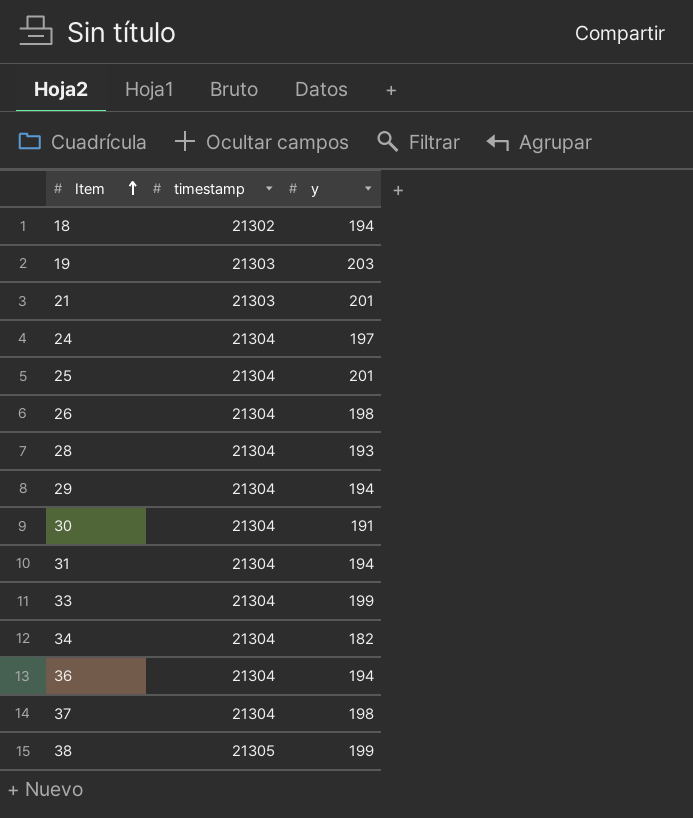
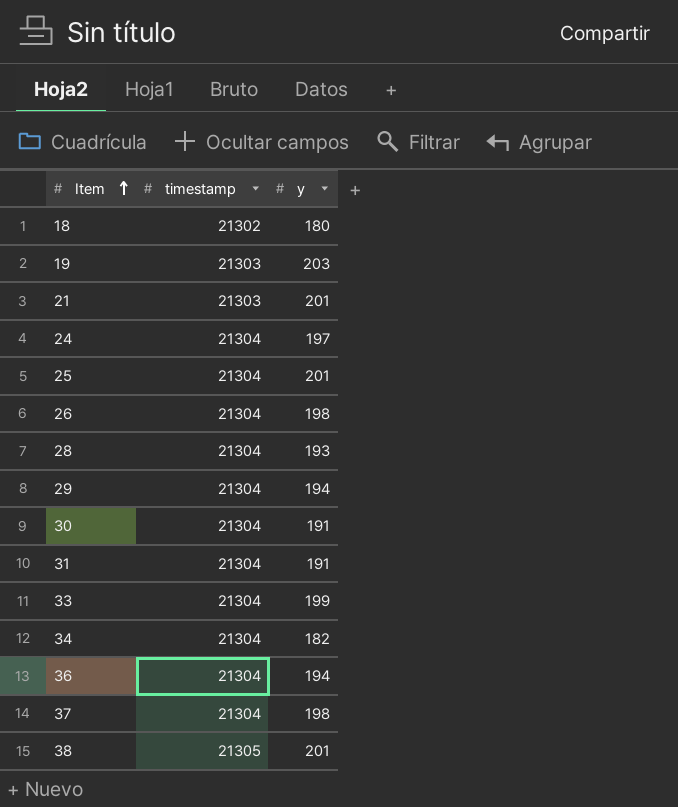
18 | y: 194 -> 180
31 | y: 194 -> 191
38 | y: 199 -> 201

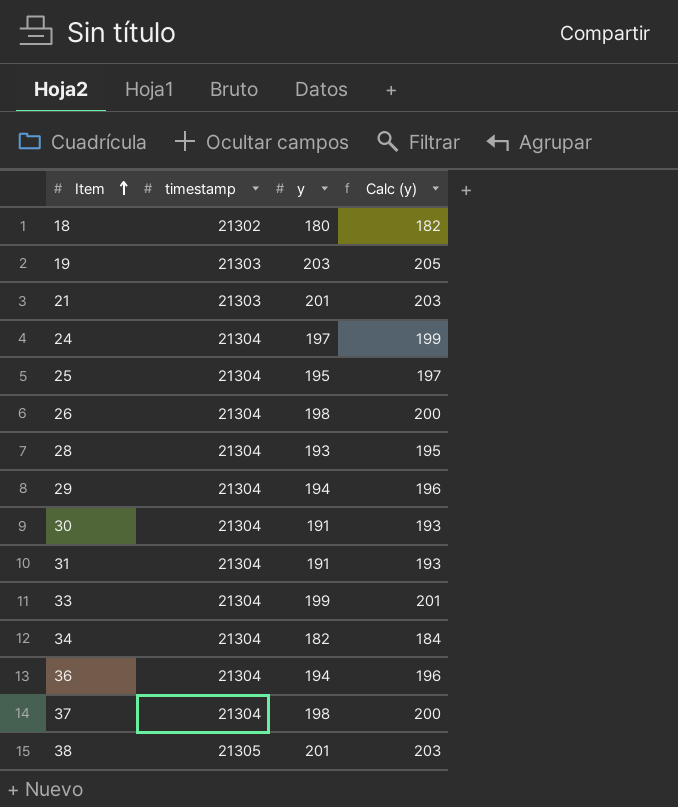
column Calc (y) | formula: none -> [y] + 2
25 | y: 201 -> 195

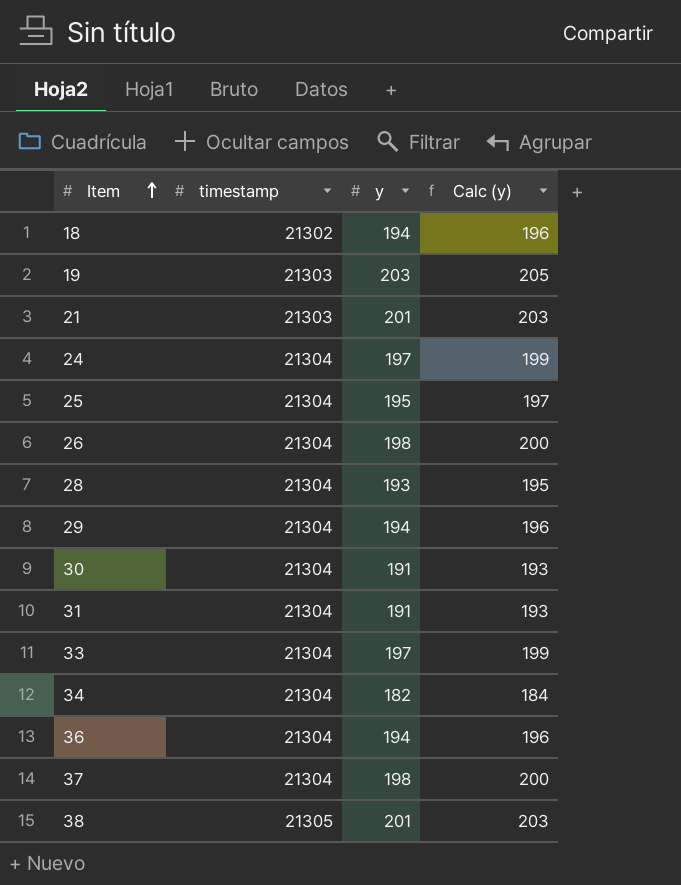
18 | y: 180 -> 194
18 | Calc (y): 182 -> 196
33 | y: 199 -> 197
33 | Calc (y): 201 -> 199

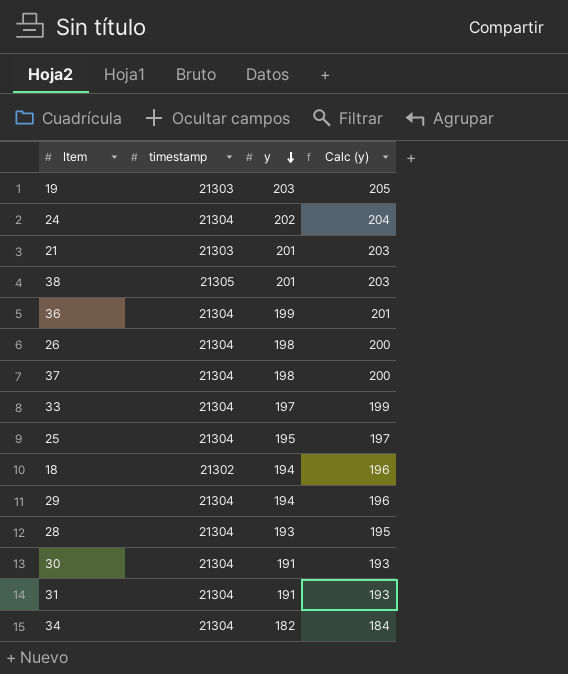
row order: Item ascending -> y descending
24 | y: 197 -> 202
24 | Calc (y): 199 -> 204
36 | y: 194 -> 199
36 | Calc (y): 196 -> 201

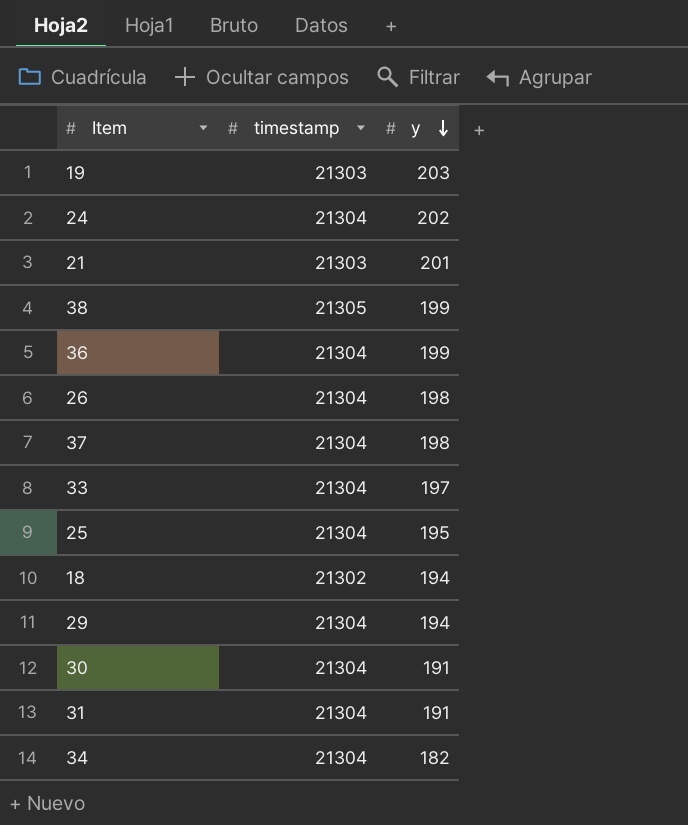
column Calc (y) | formula: [y] + 2 -> none
row 28: 21304 | 193 | 195 -> none
38 | y: 201 -> 199

